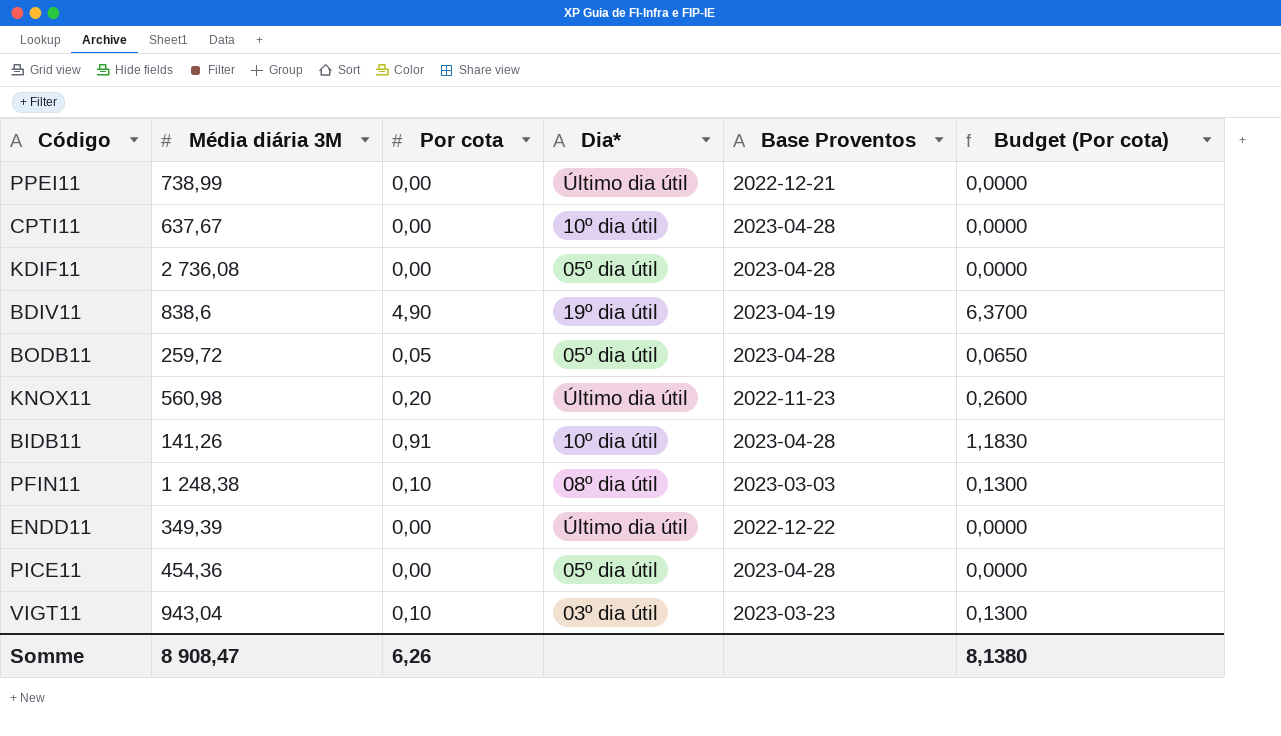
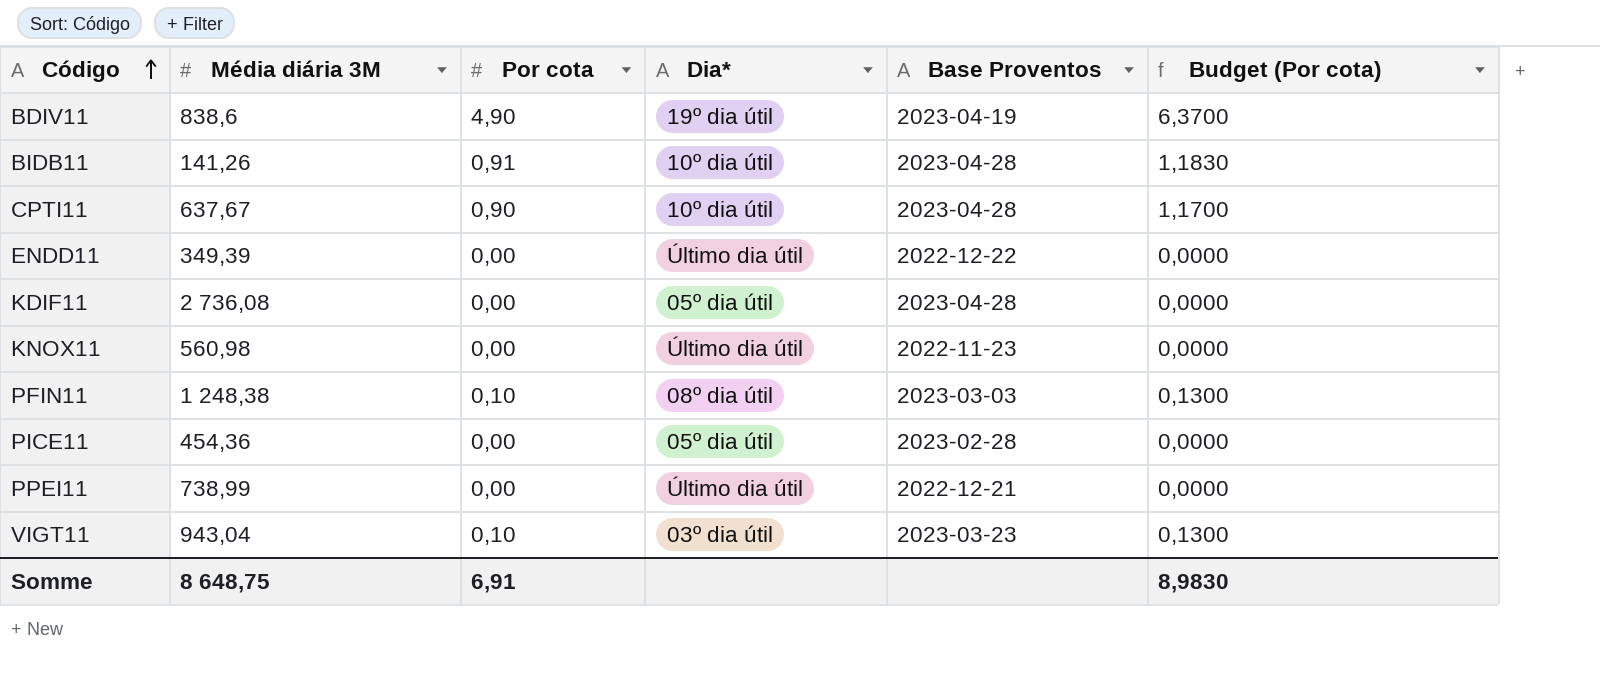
row order: none -> Código ascending
row BODB11: 259,72 | 0,05 | 05º dia útil | 2023-04-28 | 0,0650 -> none
CPTI11 | Por cota: 0,00 -> 0,90
CPTI11 | Budget (Por cota): 0,0000 -> 1,1700
KNOX11 | Por cota: 0,20 -> 0,00
KNOX11 | Budget (Por cota): 0,2600 -> 0,0000
PICE11 | Base Proventos: 2023-04-28 -> 2023-02-28
Somme | Média diária 3M: 8 908,47 -> 8 648,75
Somme | Por cota: 6,26 -> 6,91
Somme | Budget (Por cota): 8,1380 -> 8,9830

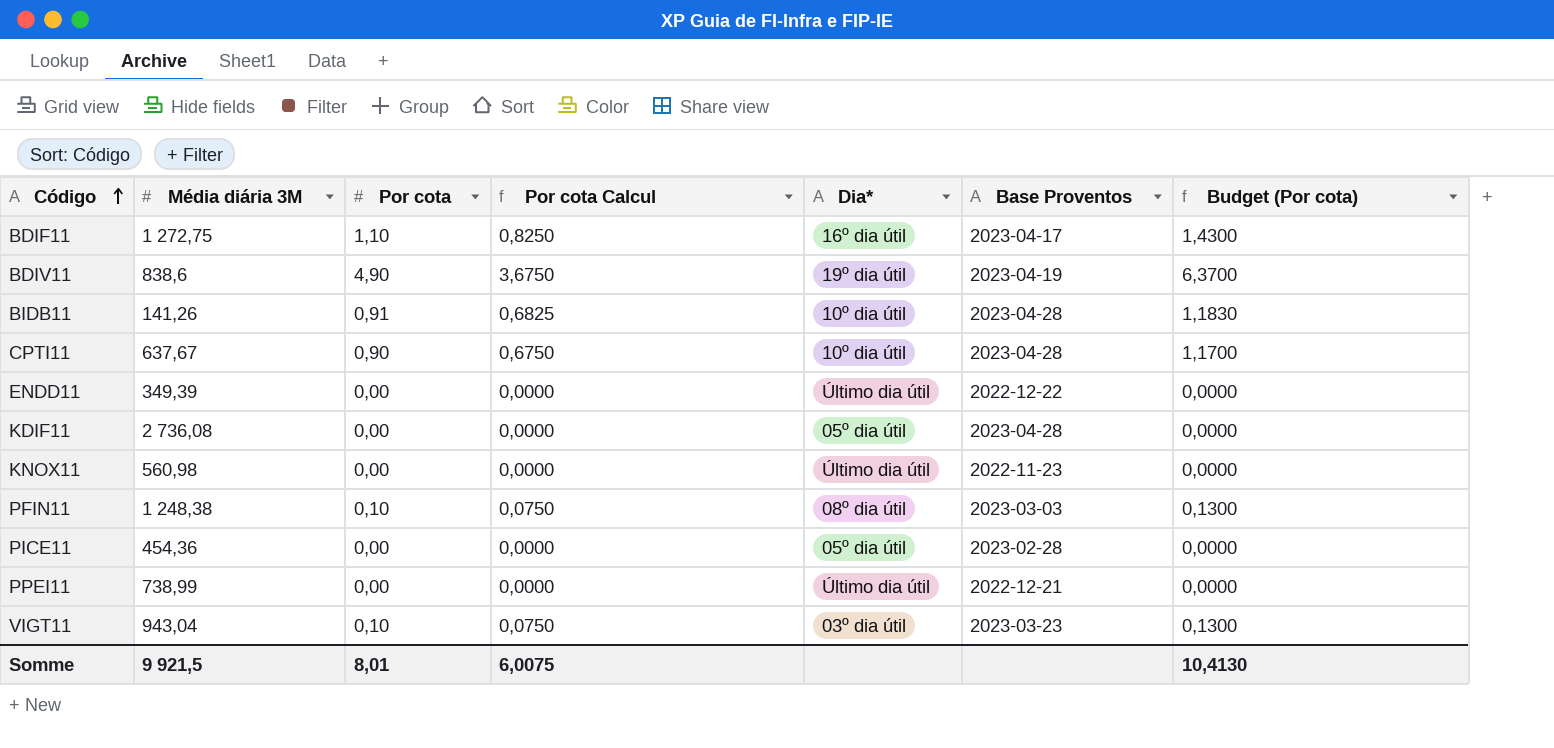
column Por cota Calcul | formula: none -> [Por cota] * 0,75
row BDIF11: none -> 1 272,75 | 1,10 | 0,8250 | 16º dia útil | 2023-04-17 | 1,4300
Somme | Média diária 3M: 8 648,75 -> 9 921,5
Somme | Por cota: 6,91 -> 8,01
Somme | Budget (Por cota): 8,9830 -> 10,4130

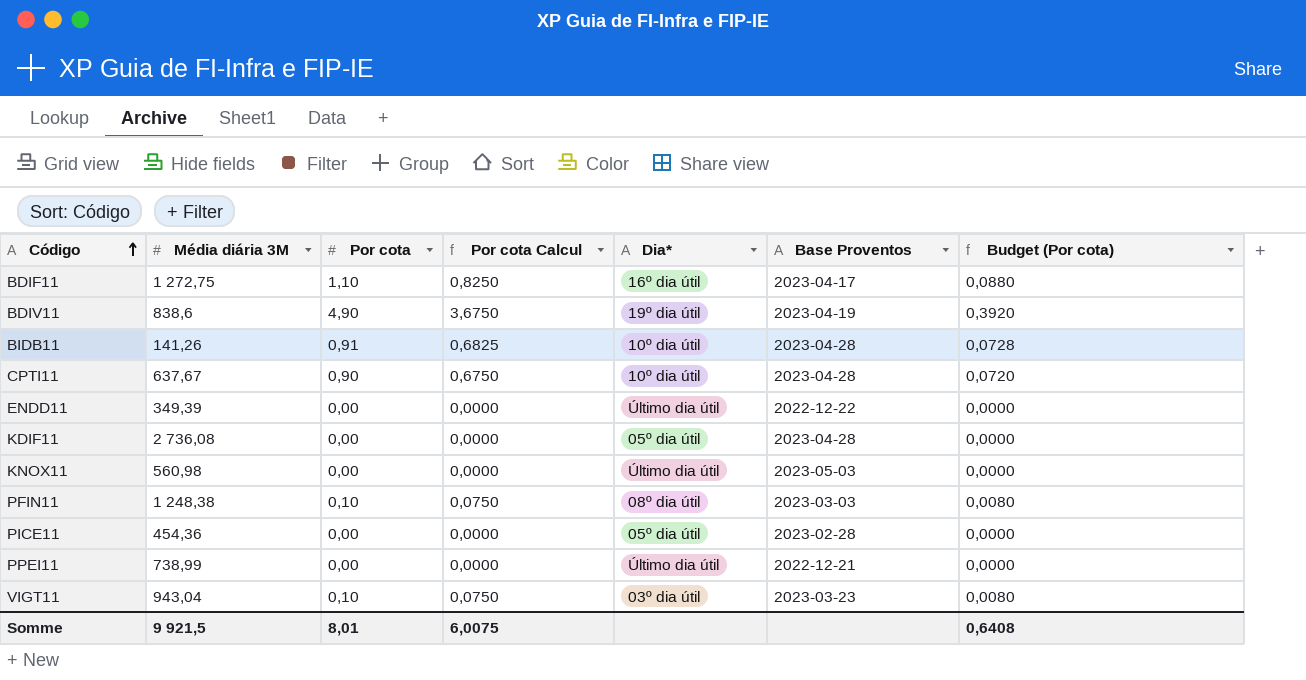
column Budget (Por cota) | formula: [Por cota] * 1,3 -> [Por cota] * 0,08
KNOX11 | Base Proventos: 2022-11-23 -> 2023-05-03
Somme | Budget (Por cota): 10,4130 -> 0,6408

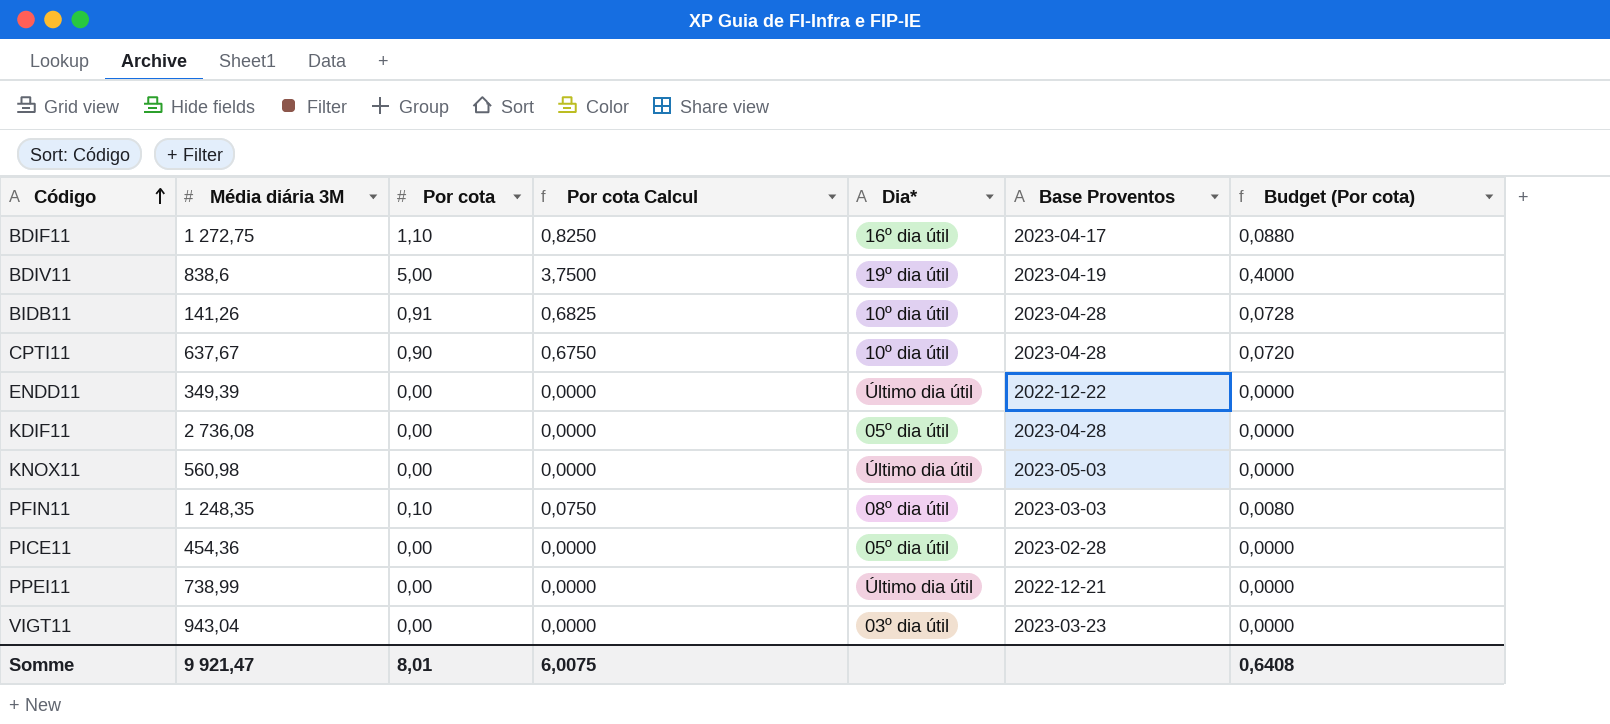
BDIV11 | Por cota: 4,90 -> 5,00
BDIV11 | Por cota Calcul: 3,6750 -> 3,7500
BDIV11 | Budget (Por cota): 0,3920 -> 0,4000
PFIN11 | Média diária 3M: 1 248,38 -> 1 248,35
VIGT11 | Por cota: 0,10 -> 0,00
VIGT11 | Por cota Calcul: 0,0750 -> 0,0000
VIGT11 | Budget (Por cota): 0,0080 -> 0,0000
Somme | Média diária 3M: 9 921,5 -> 9 921,47

